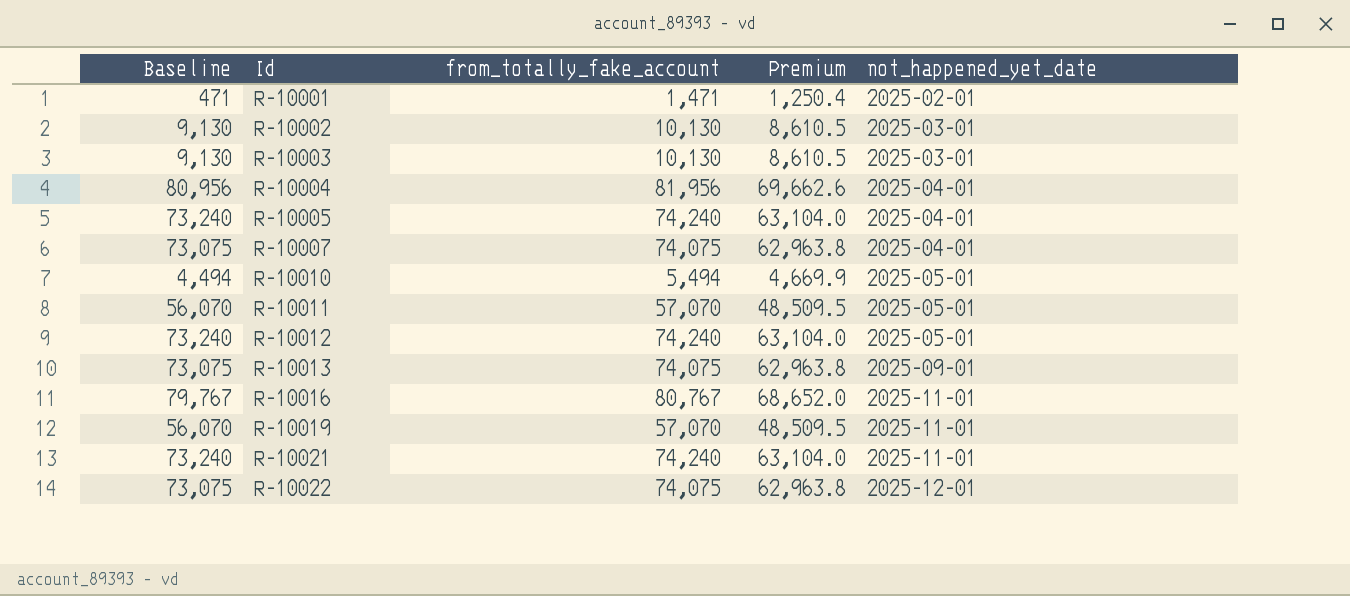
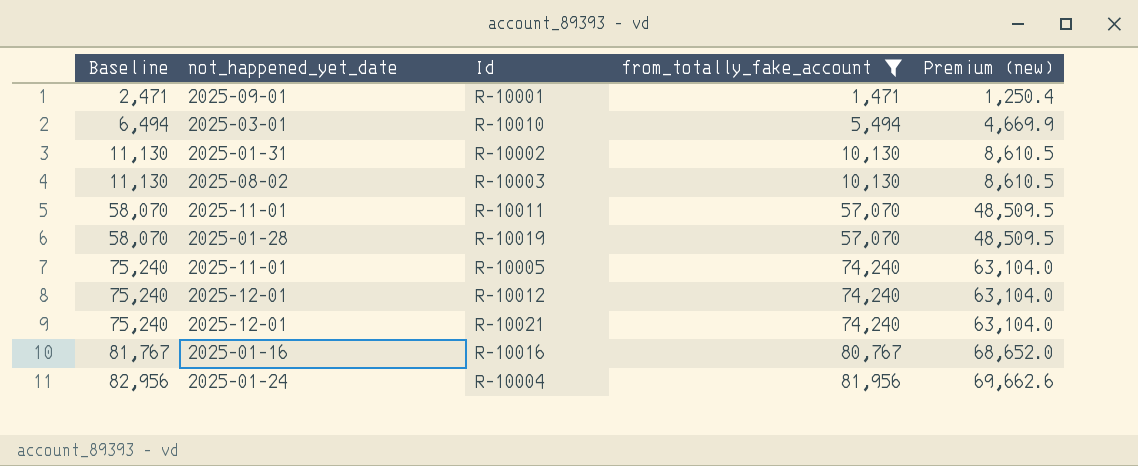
filter: none -> from_totally_fake_account != 74,075
row order: Id ascending -> Baseline ascending
column Baseline | formula: [from_totally_fake_account] - 1000 -> [from_totally_fake_account] + 1000
column not_happened_yet_date | position: 5 -> 2
column name: Premium -> Premium (new)
R-10001 | not_happened_yet_date: 2025-02-01 -> 2025-09-01
R-10010 | not_happened_yet_date: 2025-05-01 -> 2025-03-01
R-10002 | not_happened_yet_date: 2025-03-01 -> 2025-01-31
R-10003 | not_happened_yet_date: 2025-03-01 -> 2025-08-02
R-10011 | not_happened_yet_date: 2025-05-01 -> 2025-11-01
R-10019 | not_happened_yet_date: 2025-11-01 -> 2025-01-28
R-10005 | not_happened_yet_date: 2025-04-01 -> 2025-11-01
R-10012 | not_happened_yet_date: 2025-05-01 -> 2025-12-01
R-10021 | not_happened_yet_date: 2025-11-01 -> 2025-12-01
R-10016 | not_happened_yet_date: 2025-11-01 -> 2025-01-16
R-10004 | not_happened_yet_date: 2025-04-01 -> 2025-01-24

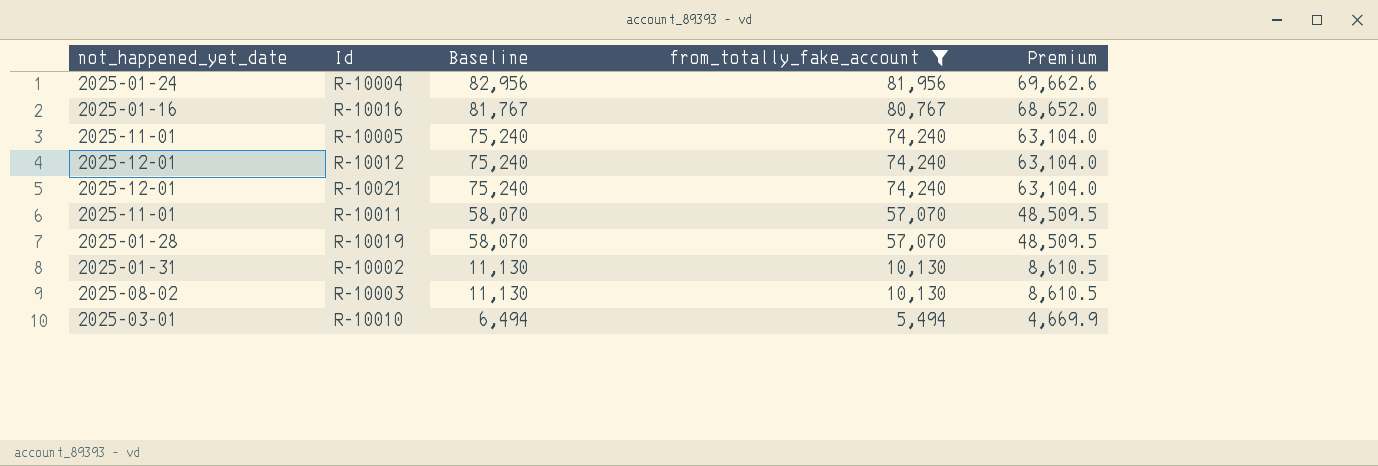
row order: Baseline ascending -> Baseline descending
column Baseline | position: 1 -> 3
column name: Premium (new) -> Premium
row R-10001: 2,471 | 2025-09-01 | 1,471 | 1,250.4 -> none

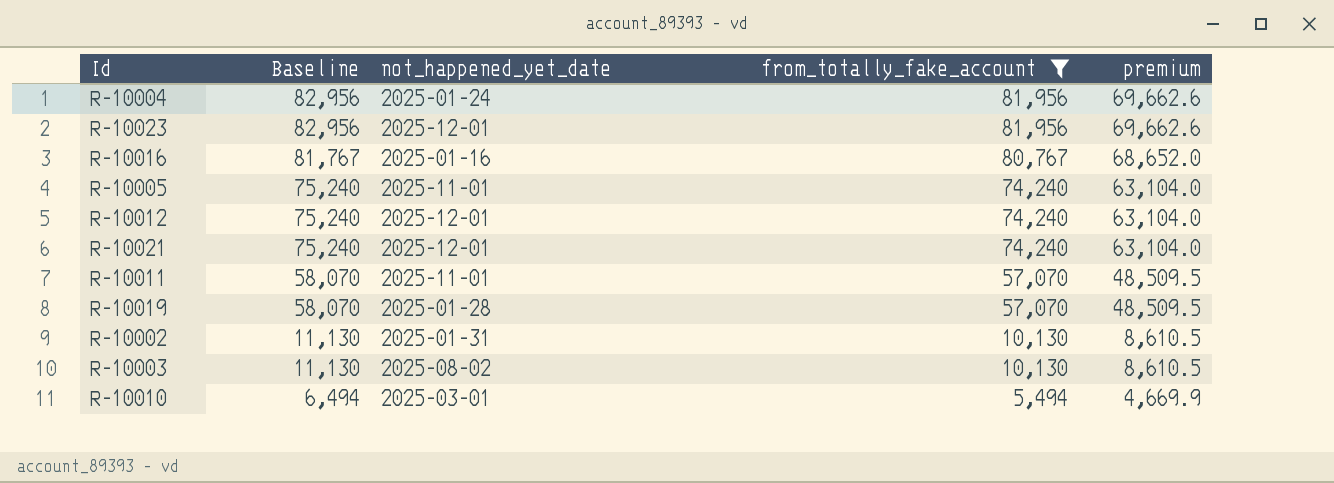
column not_happened_yet_date | position: 1 -> 3
column name: Premium -> premium
row R-10023: none -> 82,956 | 2025-12-01 | 81,956 | 69,662.6

